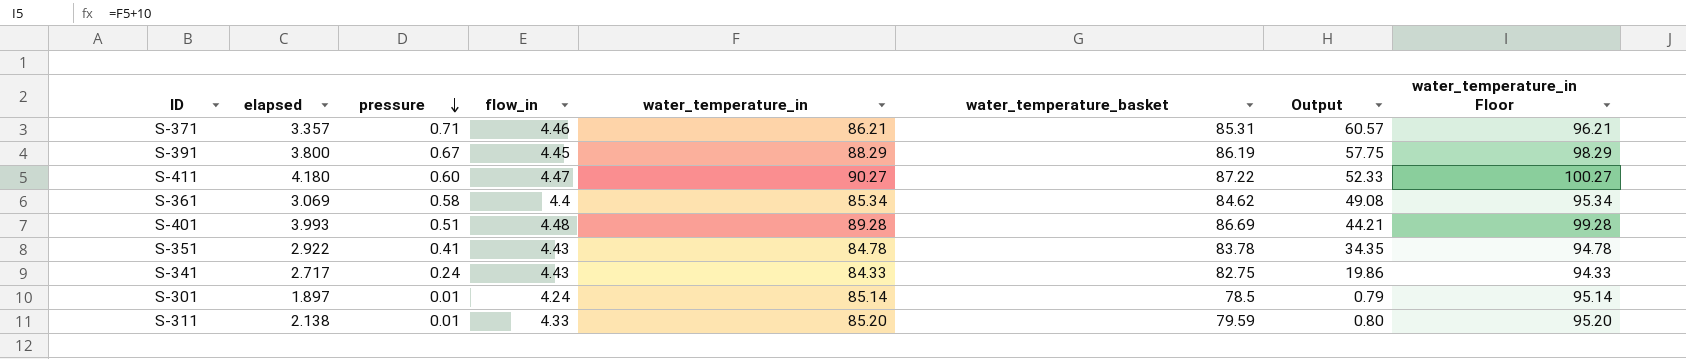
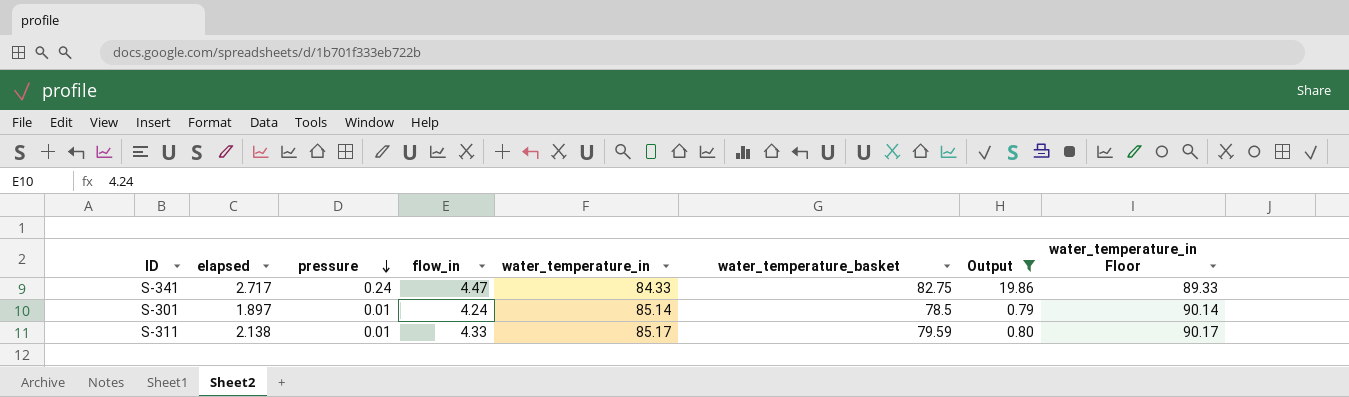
filter: none -> Output <= 19.86
column water_temperature_in Floor | formula: [water_temperature_in] + 10 -> [water_temperature_in] + 5
S-341 | flow_in: 4.43 -> 4.47
S-311 | water_temperature_in: 85.20 -> 85.17

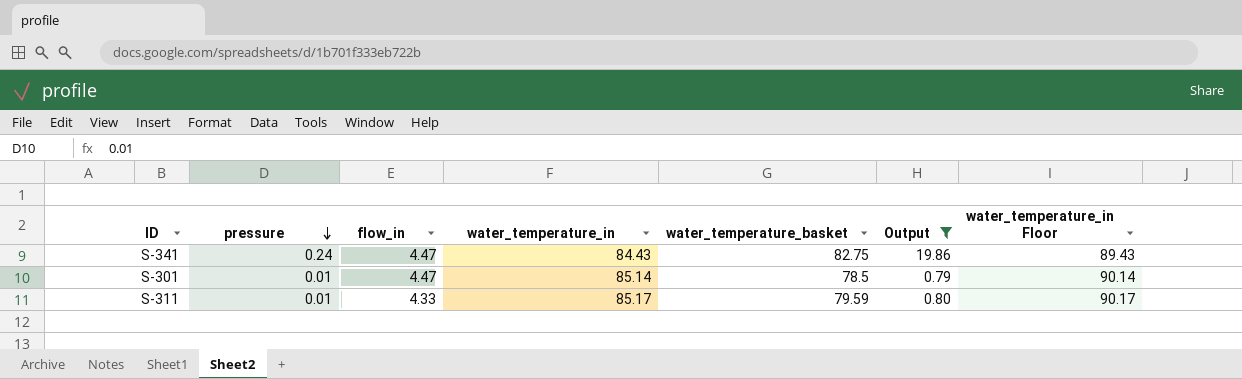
column elapsed | position: 2 -> none
S-341 | water_temperature_in: 84.33 -> 84.43
S-341 | water_temperature_in Floor: 89.33 -> 89.43
S-301 | flow_in: 4.24 -> 4.47

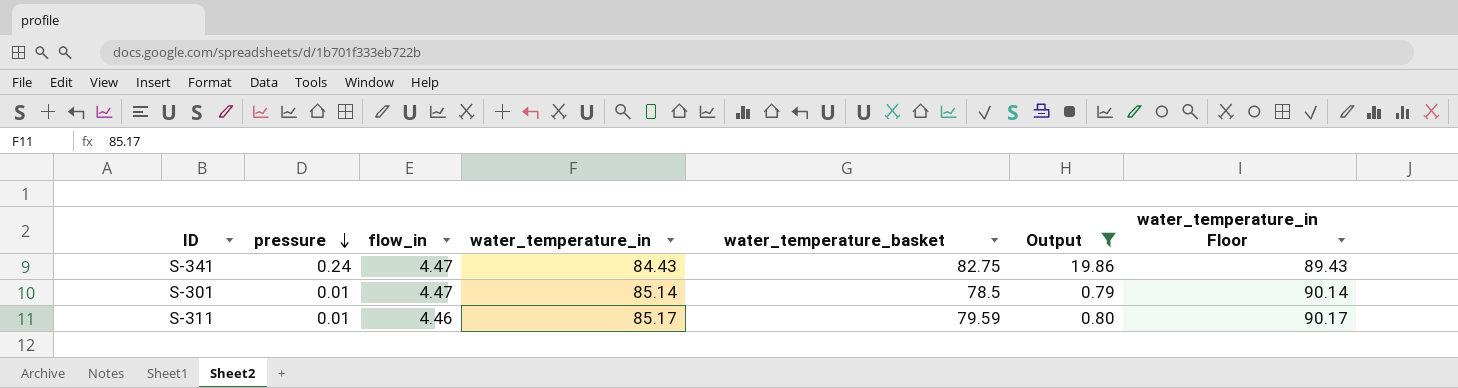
S-311 | flow_in: 4.33 -> 4.46

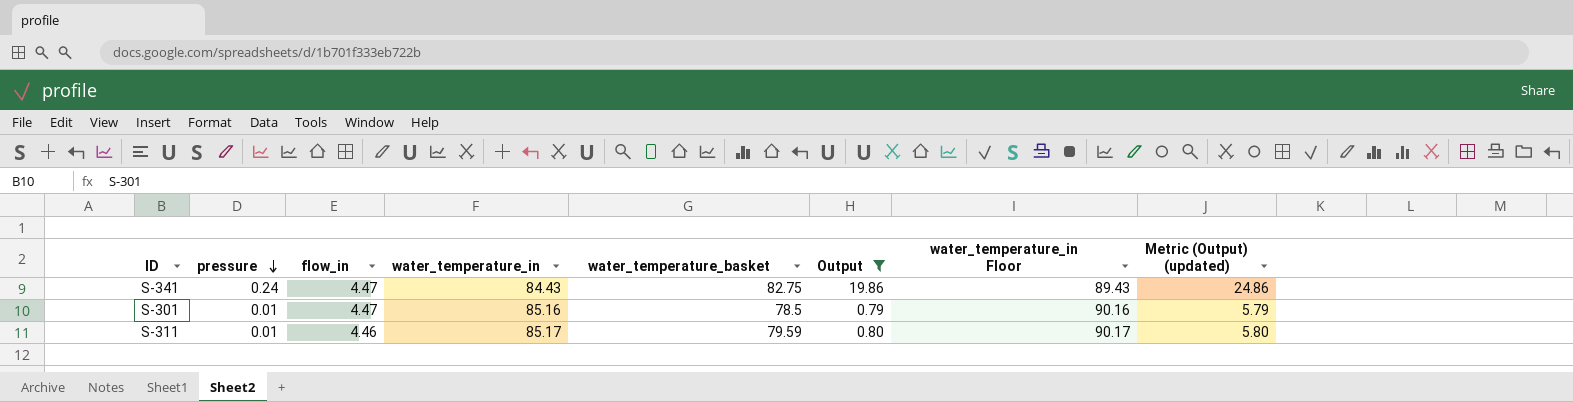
column Metric (Output) (updated) | formula: none -> [Output] + 5
S-301 | water_temperature_in: 85.14 -> 85.16
S-301 | water_temperature_in Floor: 90.14 -> 90.16

